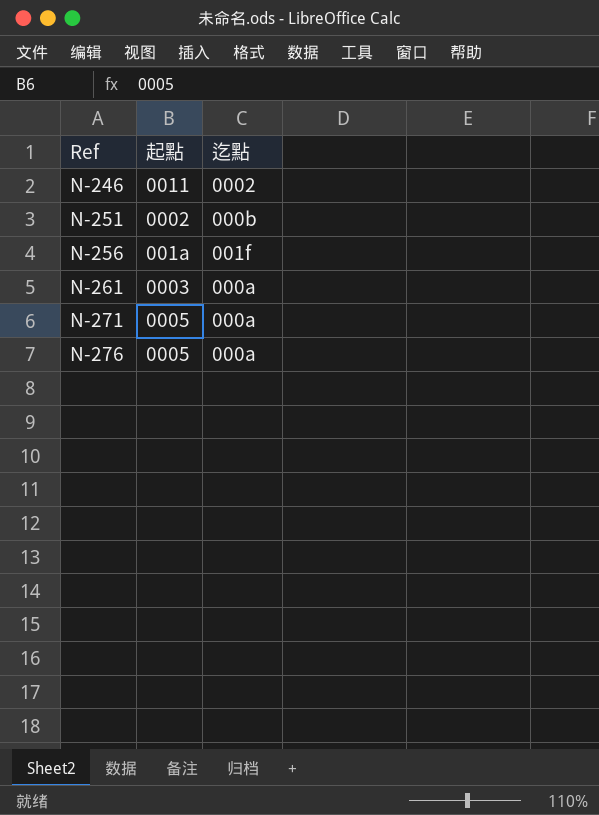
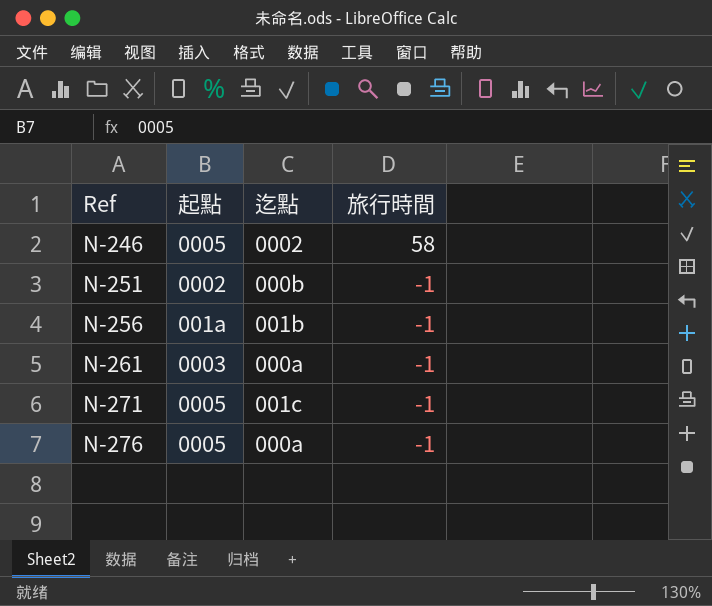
column 旅行時間 | position: none -> 4
N-246 | 起點: 0011 -> 0005
N-256 | 迄點: 001f -> 001b
N-271 | 迄點: 000a -> 001c

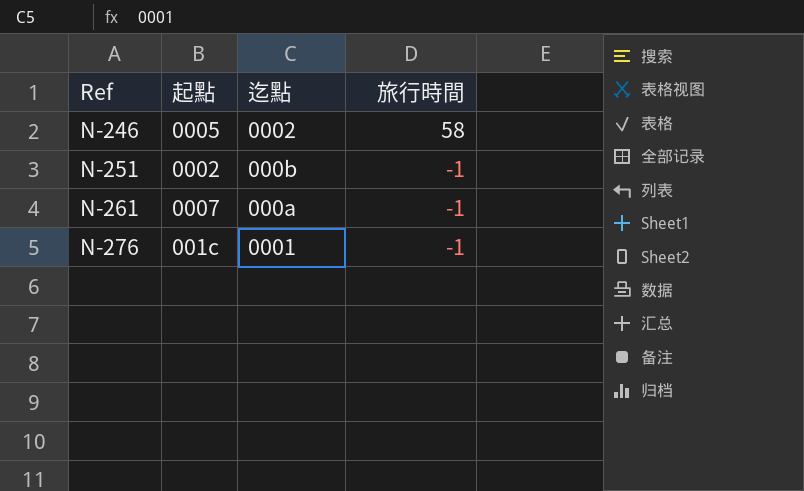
row N-256: 001a | 001b | -1 -> none
row N-271: 0005 | 001c | -1 -> none
N-261 | 起點: 0003 -> 0007
N-276 | 起點: 0005 -> 001c
N-276 | 迄點: 000a -> 0001

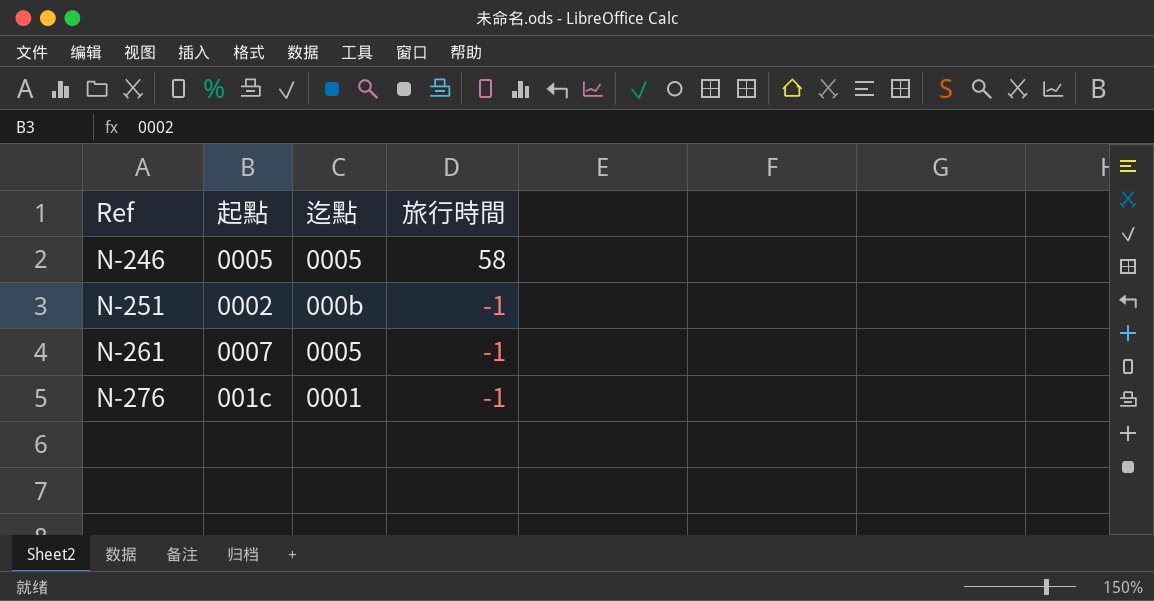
N-246 | 迄點: 0002 -> 0005
N-261 | 迄點: 000a -> 0005

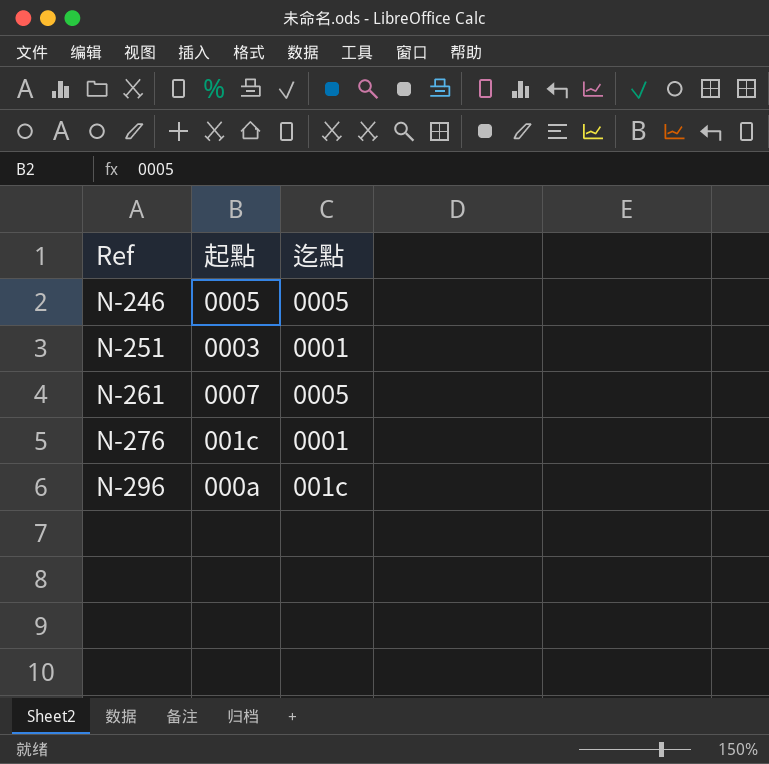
column 旅行時間 | position: 4 -> none
N-251 | 起點: 0002 -> 0003
N-251 | 迄點: 000b -> 0001
row N-296: none -> 000a | 001c

